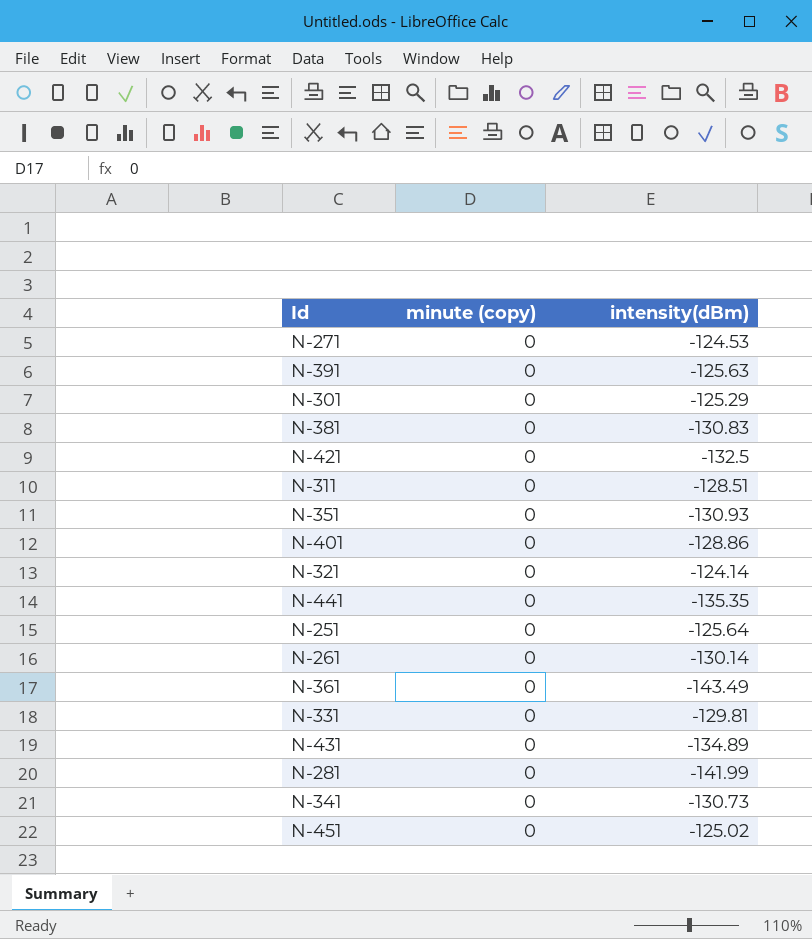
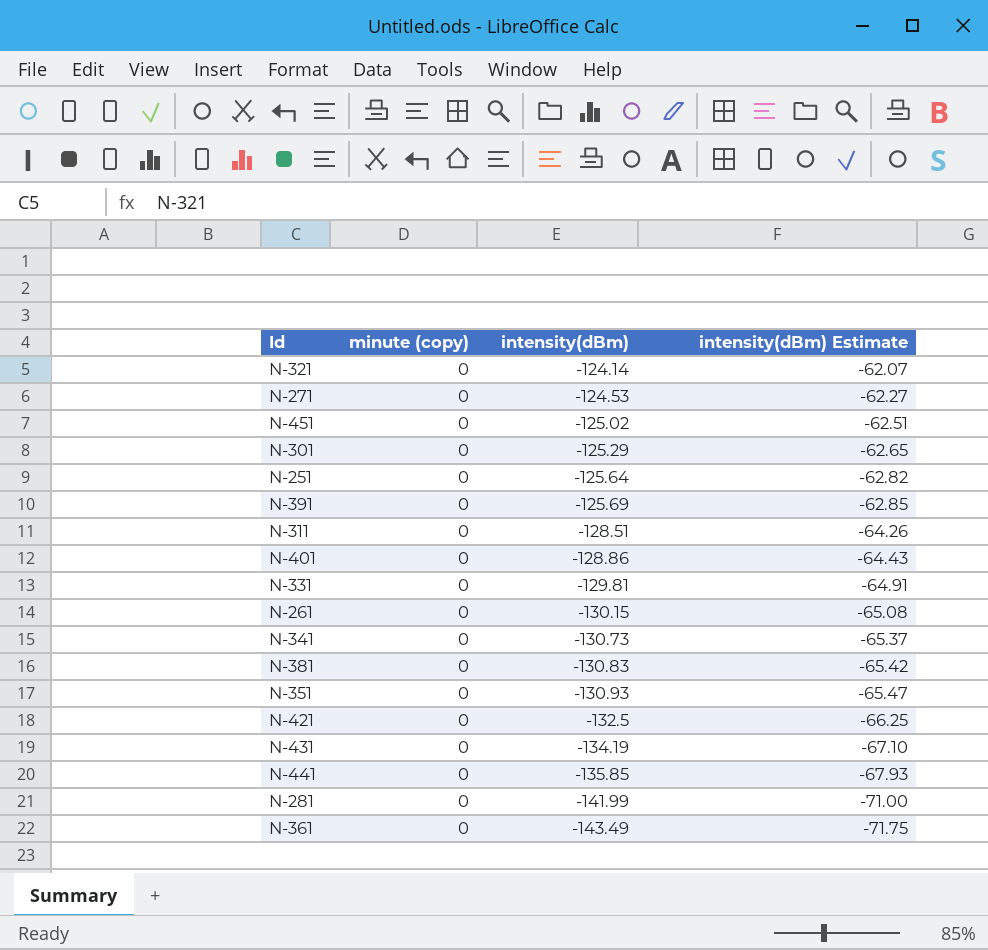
row order: none -> intensity(dBm) descending
column intensity(dBm) Estimate | formula: none -> [intensity(dBm)] * 0.5
N-391 | intensity(dBm): -125.63 -> -125.69
N-261 | intensity(dBm): -130.14 -> -130.15
N-431 | intensity(dBm): -134.89 -> -134.19
N-441 | intensity(dBm): -135.35 -> -135.85

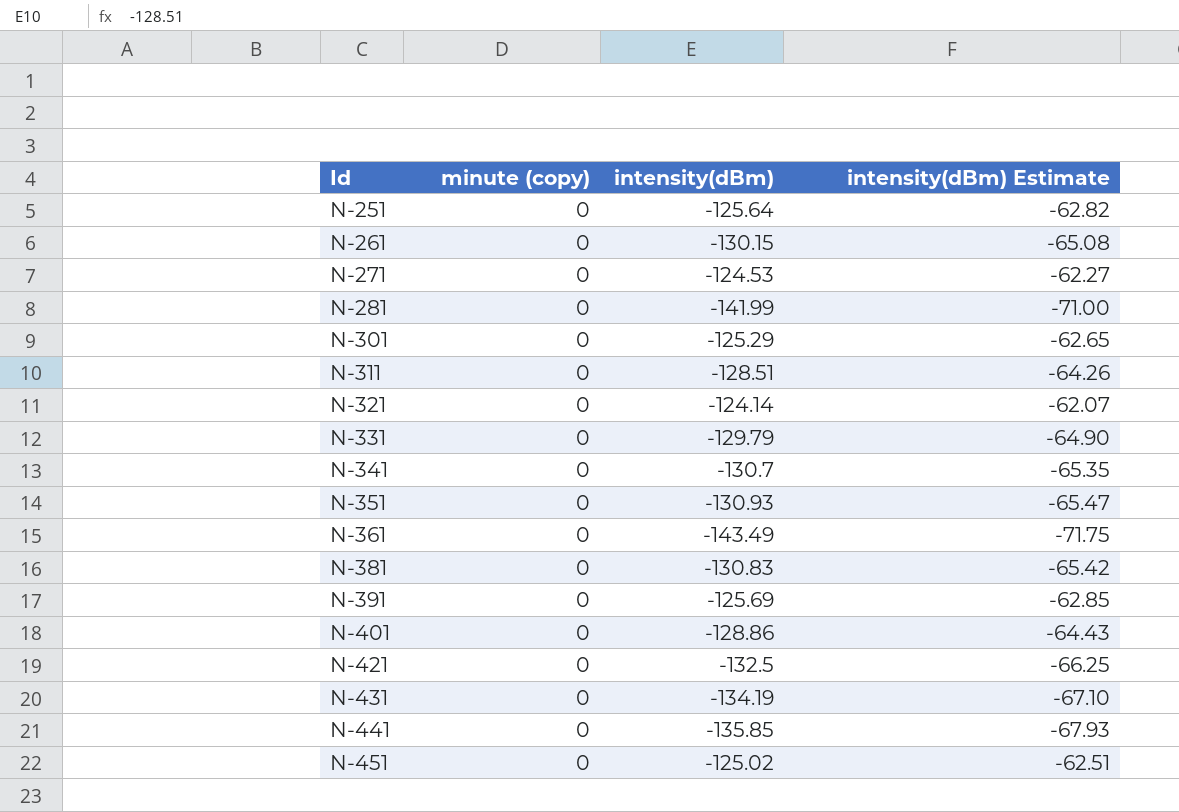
row order: intensity(dBm) descending -> Id ascending
N-331 | intensity(dBm): -129.81 -> -129.79
N-331 | intensity(dBm) Estimate: -64.91 -> -64.90
N-341 | intensity(dBm): -130.73 -> -130.7
N-341 | intensity(dBm) Estimate: -65.37 -> -65.35

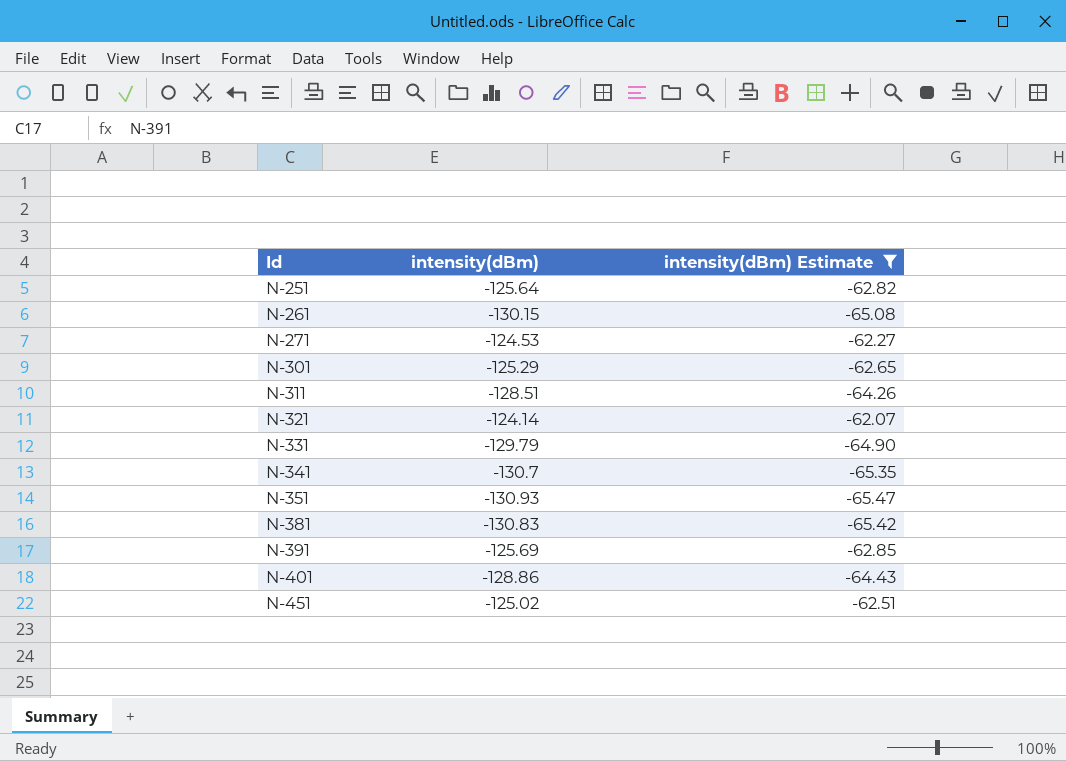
filter: none -> intensity(dBm) Estimate >= -65.47
column minute (copy) | position: 2 -> none

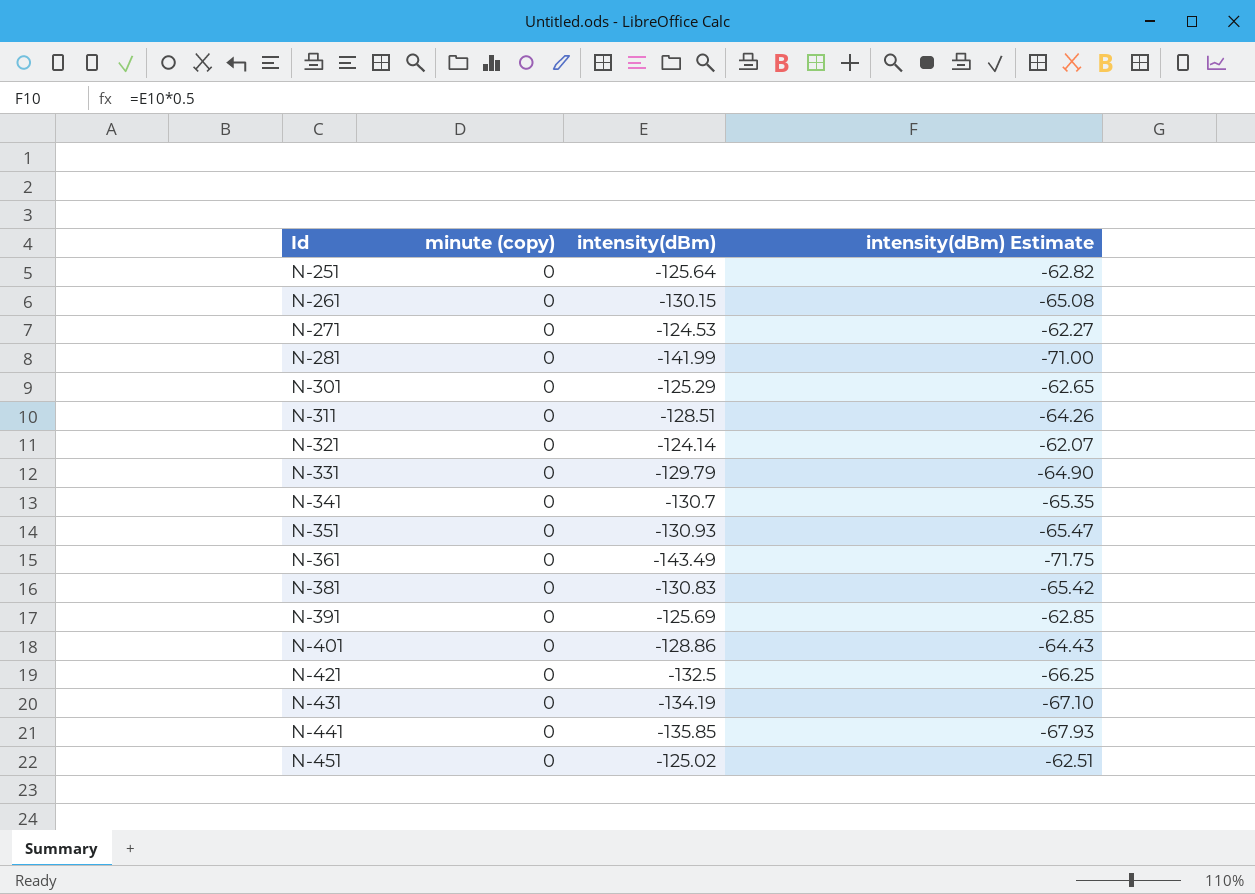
filter: intensity(dBm) Estimate >= -65.47 -> none
column minute (copy) | position: none -> 2

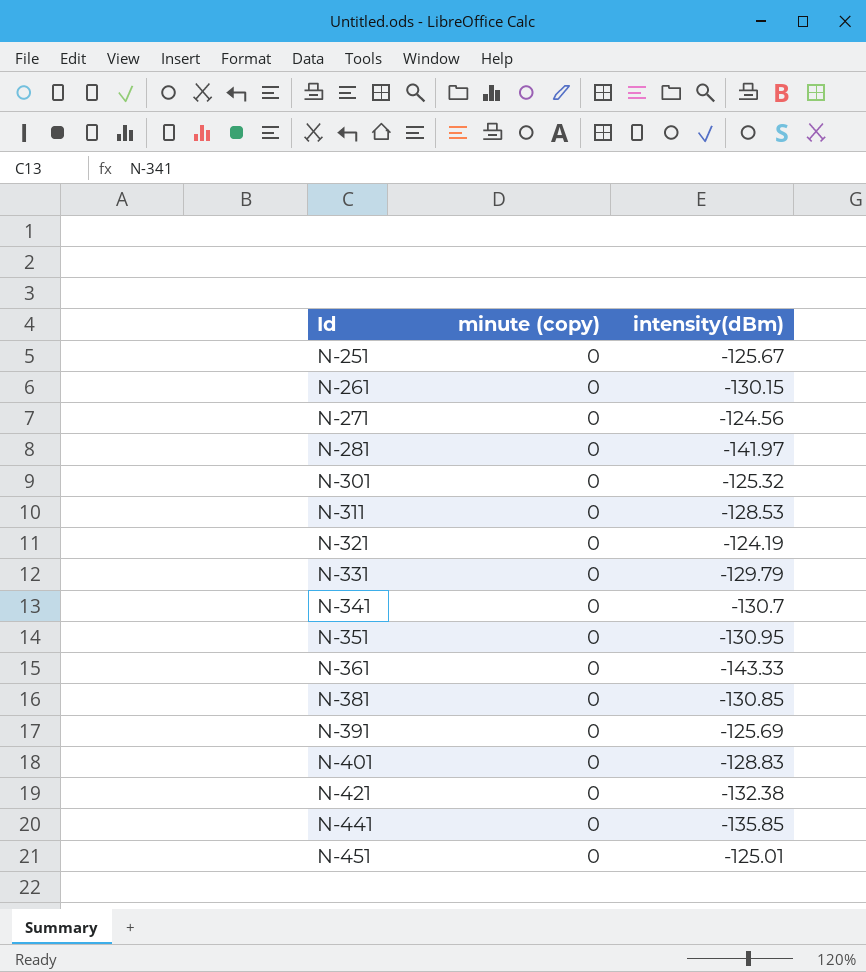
column intensity(dBm) Estimate | formula: [intensity(dBm)] * 0.5 -> none
row N-431: 0 | -134.19 | -67.10 -> none
N-251 | intensity(dBm): -125.64 -> -125.67
N-271 | intensity(dBm): -124.53 -> -124.56
N-281 | intensity(dBm): -141.99 -> -141.97
N-301 | intensity(dBm): -125.29 -> -125.32
N-311 | intensity(dBm): -128.51 -> -128.53
N-321 | intensity(dBm): -124.14 -> -124.19
N-351 | intensity(dBm): -130.93 -> -130.95
N-361 | intensity(dBm): -143.49 -> -143.33
N-381 | intensity(dBm): -130.83 -> -130.85
N-401 | intensity(dBm): -128.86 -> -128.83
N-421 | intensity(dBm): -132.5 -> -132.38
N-451 | intensity(dBm): -125.02 -> -125.01

